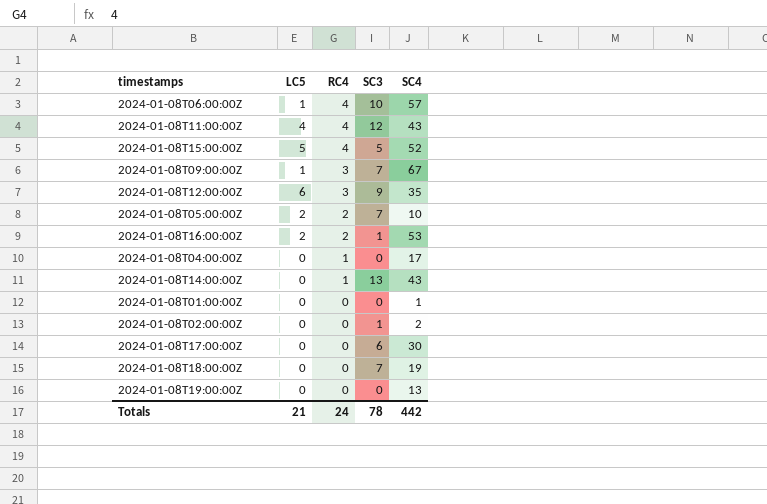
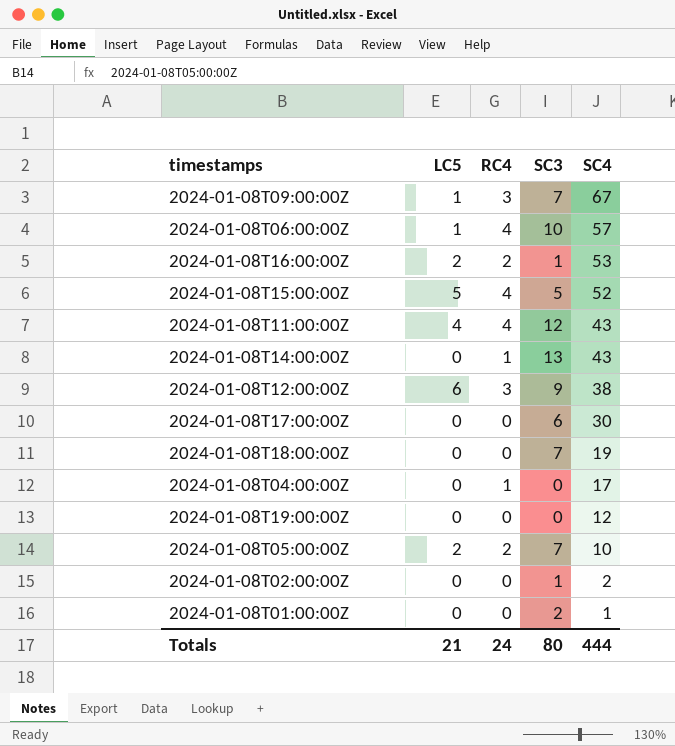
row order: RC4 descending -> SC4 descending
2024-01-08T12:00:00Z | SC4: 35 -> 38
2024-01-08T19:00:00Z | SC4: 13 -> 12
2024-01-08T01:00:00Z | SC3: 0 -> 2
Totals | SC3: 78 -> 80
Totals | SC4: 442 -> 444

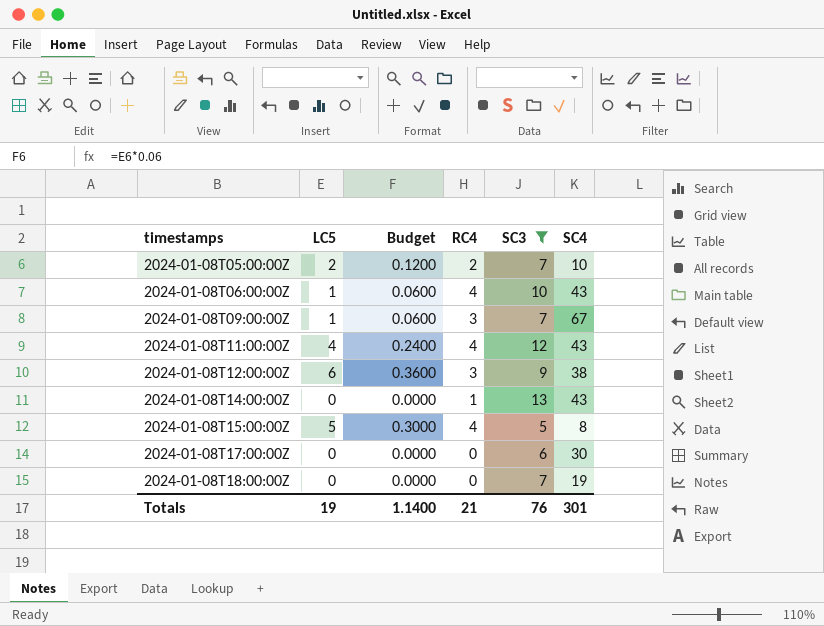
filter: none -> SC3 >= 5
row order: SC4 descending -> timestamps ascending
column Budget | formula: none -> [LC5] * 0.06
2024-01-08T06:00:00Z | SC4: 57 -> 43
2024-01-08T15:00:00Z | SC4: 52 -> 8
Totals | LC5: 21 -> 19
Totals | RC4: 24 -> 21
Totals | SC3: 80 -> 76
Totals | SC4: 444 -> 301

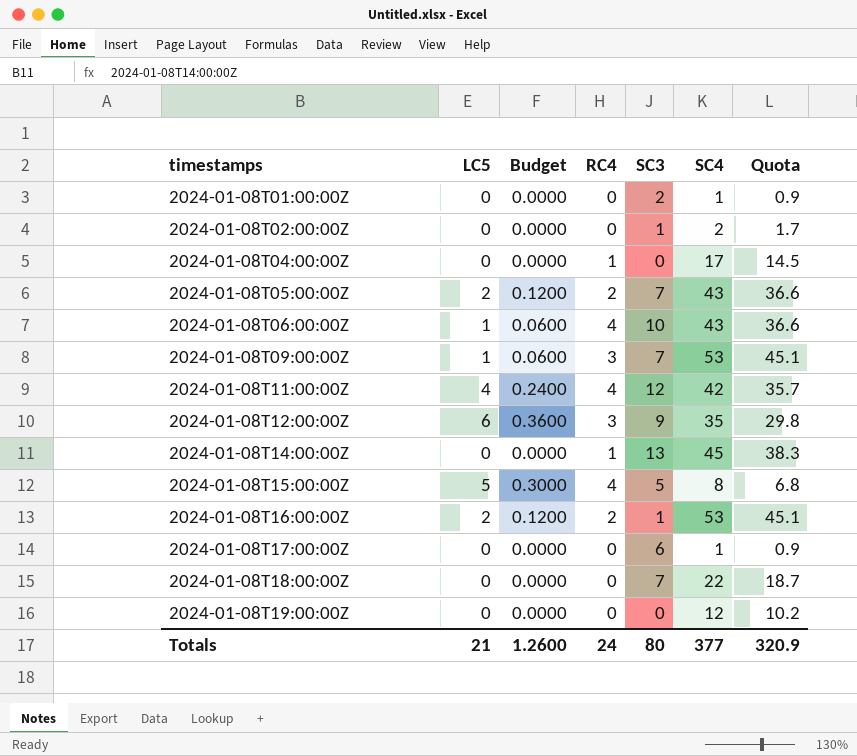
filter: SC3 >= 5 -> none
column Quota | formula: none -> [SC4] * 0.85
2024-01-08T05:00:00Z | SC4: 10 -> 43
2024-01-08T09:00:00Z | SC4: 67 -> 53
2024-01-08T11:00:00Z | SC4: 43 -> 42
2024-01-08T12:00:00Z | SC4: 38 -> 35
2024-01-08T14:00:00Z | SC4: 43 -> 45
2024-01-08T17:00:00Z | SC4: 30 -> 1
2024-01-08T18:00:00Z | SC4: 19 -> 22
Totals | LC5: 19 -> 21
Totals | Budget: 1.1400 -> 1.2600
Totals | RC4: 21 -> 24
Totals | SC3: 76 -> 80
Totals | SC4: 301 -> 377

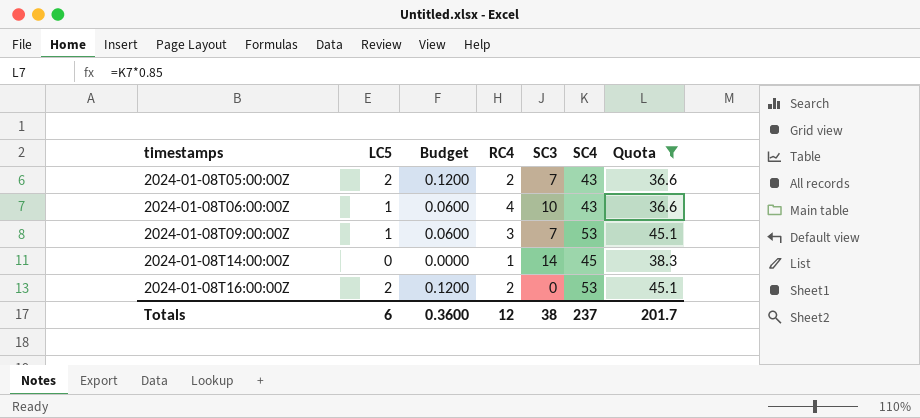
filter: none -> Quota >= 36.6
2024-01-08T14:00:00Z | SC3: 13 -> 14
2024-01-08T16:00:00Z | SC3: 1 -> 0
Totals | LC5: 21 -> 6
Totals | Budget: 1.2600 -> 0.3600
Totals | RC4: 24 -> 12
Totals | SC3: 80 -> 38
Totals | SC4: 377 -> 237
Totals | Quota: 320.9 -> 201.7

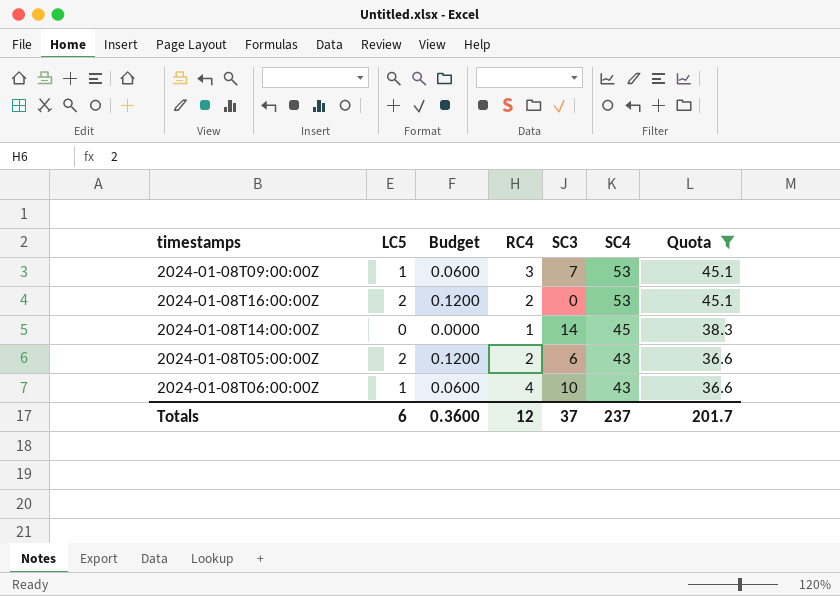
row order: timestamps ascending -> SC4 descending
2024-01-08T05:00:00Z | SC3: 7 -> 6
Totals | SC3: 38 -> 37

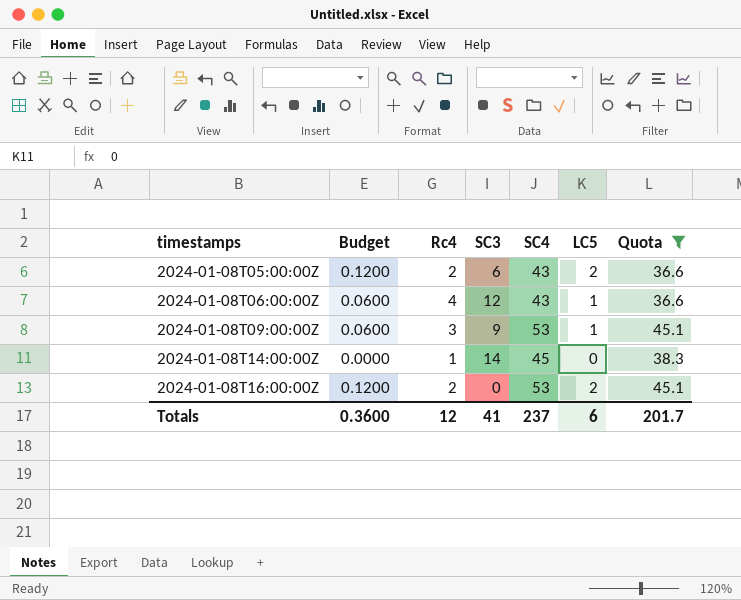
row order: SC4 descending -> timestamps ascending
column name: RC4 -> Rc4
column LC5 | position: 2 -> 6
2024-01-08T06:00:00Z | SC3: 10 -> 12
2024-01-08T09:00:00Z | SC3: 7 -> 9
Totals | SC3: 37 -> 41

